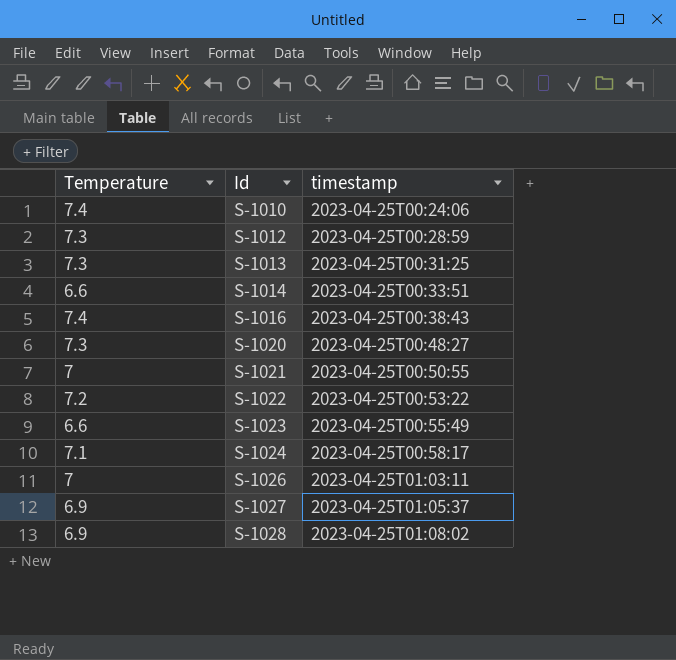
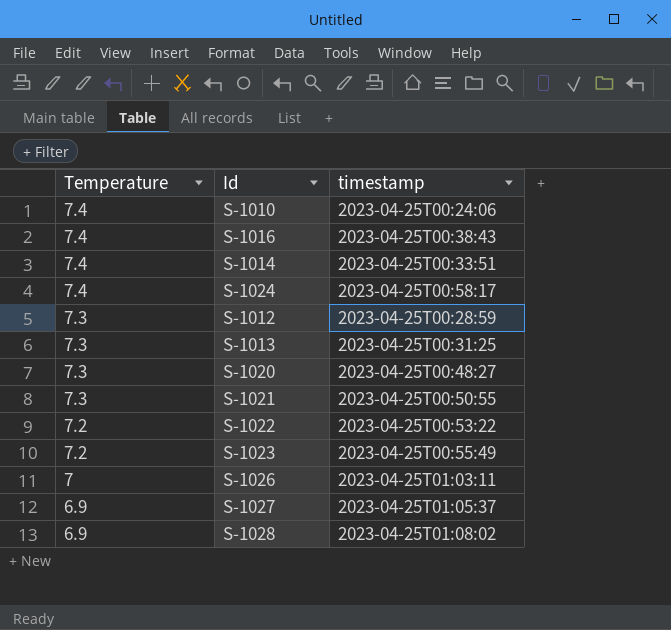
row order: Id ascending -> Temperature descending
S-1014 | Temperature: 6.6 -> 7.4
S-1024 | Temperature: 7.1 -> 7.4
S-1021 | Temperature: 7 -> 7.3
S-1023 | Temperature: 6.6 -> 7.2

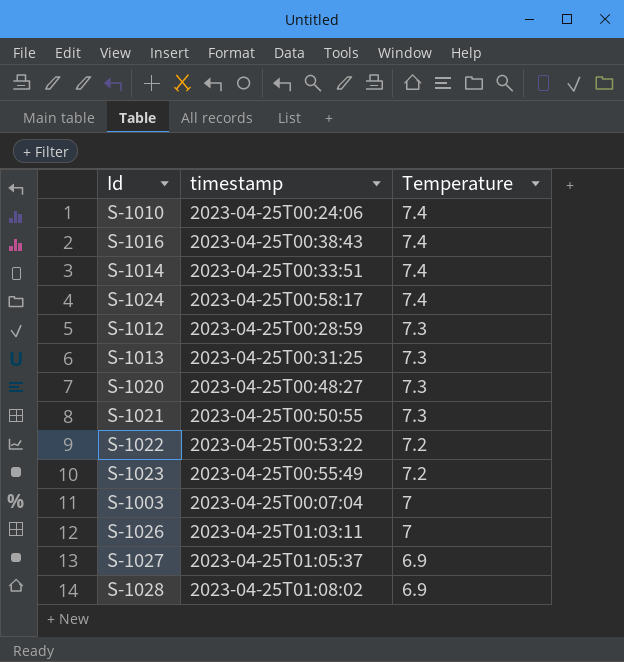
column Temperature | position: 1 -> 3
row S-1003: none -> 2023-04-25T00:07:04 | 7

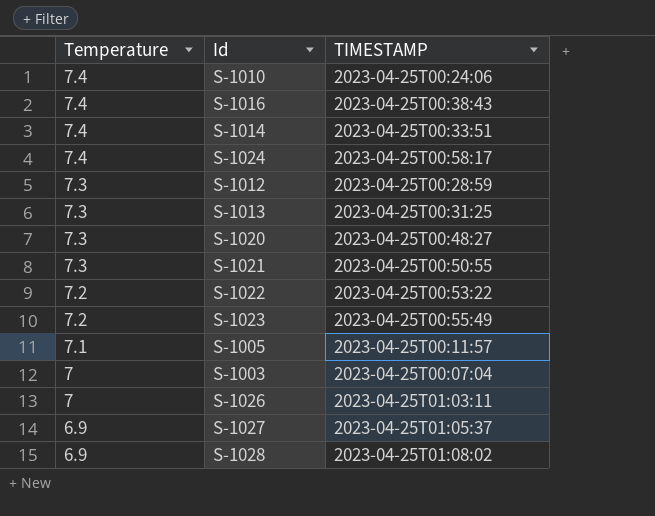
column Temperature | position: 3 -> 1
column name: timestamp -> TIMESTAMP
row S-1005: none -> 7.1 | 2023-04-25T00:11:57

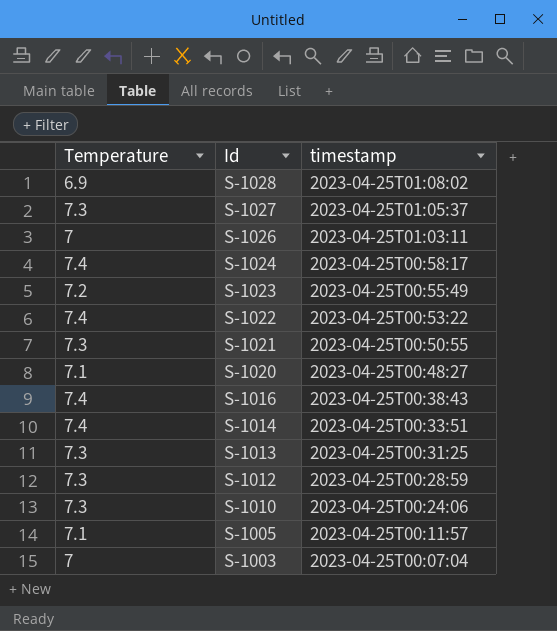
row order: Temperature descending -> Id descending
column name: TIMESTAMP -> timestamp
S-1027 | Temperature: 6.9 -> 7.3
S-1022 | Temperature: 7.2 -> 7.4
S-1020 | Temperature: 7.3 -> 7.1
S-1010 | Temperature: 7.4 -> 7.3

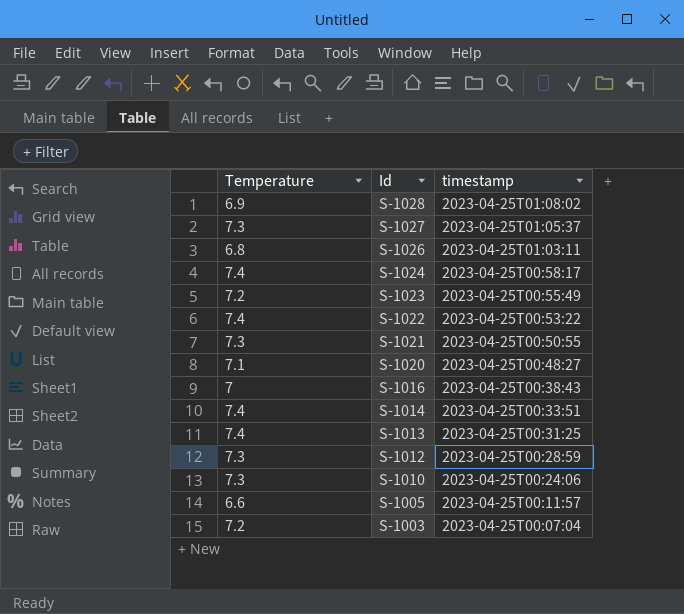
S-1026 | Temperature: 7 -> 6.8
S-1016 | Temperature: 7.4 -> 7
S-1013 | Temperature: 7.3 -> 7.4
S-1005 | Temperature: 7.1 -> 6.6
S-1003 | Temperature: 7 -> 7.2

